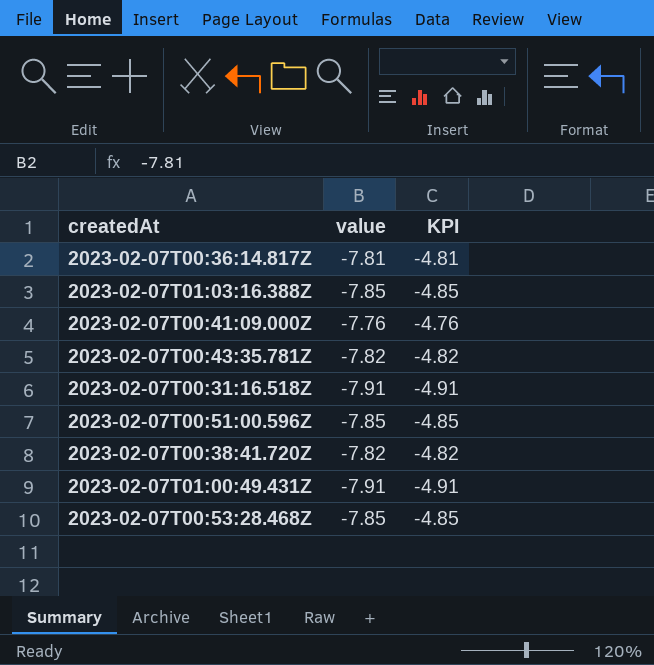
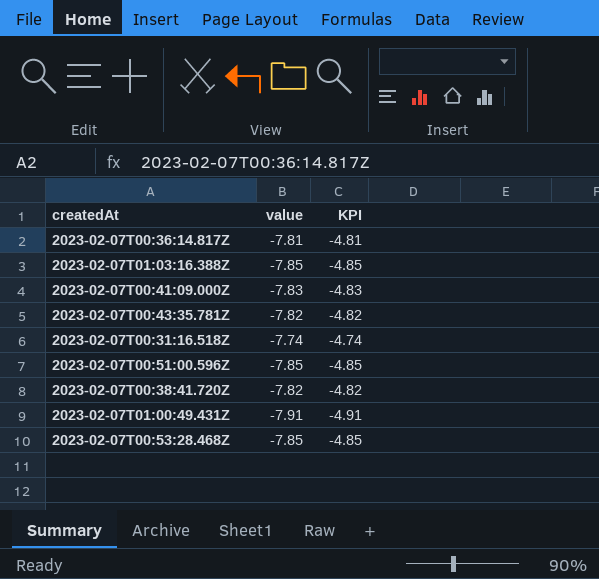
2023-02-07T00:41:09.000Z | value: -7.76 -> -7.83
2023-02-07T00:41:09.000Z | KPI: -4.76 -> -4.83
2023-02-07T00:31:16.518Z | value: -7.91 -> -7.74
2023-02-07T00:31:16.518Z | KPI: -4.91 -> -4.74

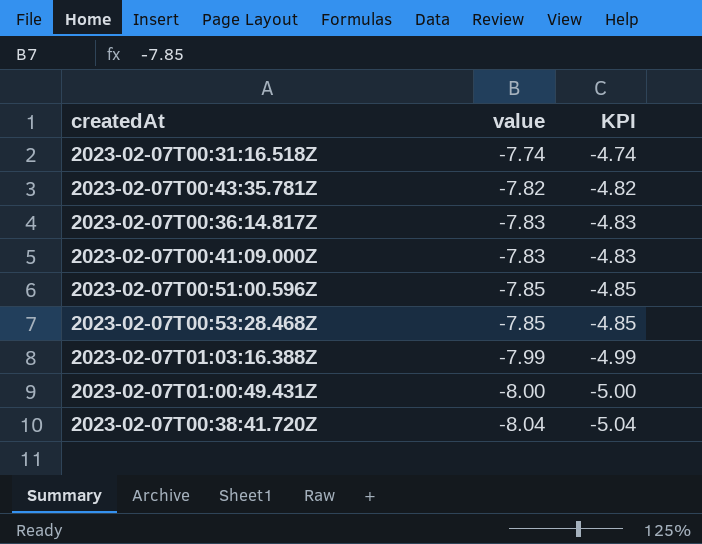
row order: none -> value descending
2023-02-07T00:36:14.817Z | value: -7.81 -> -7.83
2023-02-07T00:36:14.817Z | KPI: -4.81 -> -4.83
2023-02-07T01:03:16.388Z | value: -7.85 -> -7.99
2023-02-07T01:03:16.388Z | KPI: -4.85 -> -4.99
2023-02-07T01:00:49.431Z | value: -7.91 -> -8.00
2023-02-07T01:00:49.431Z | KPI: -4.91 -> -5.00
2023-02-07T00:38:41.720Z | value: -7.82 -> -8.04
2023-02-07T00:38:41.720Z | KPI: -4.82 -> -5.04

